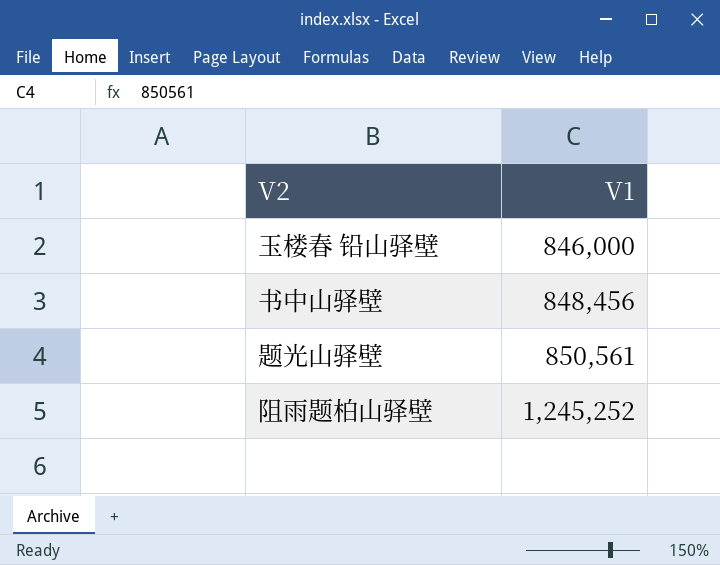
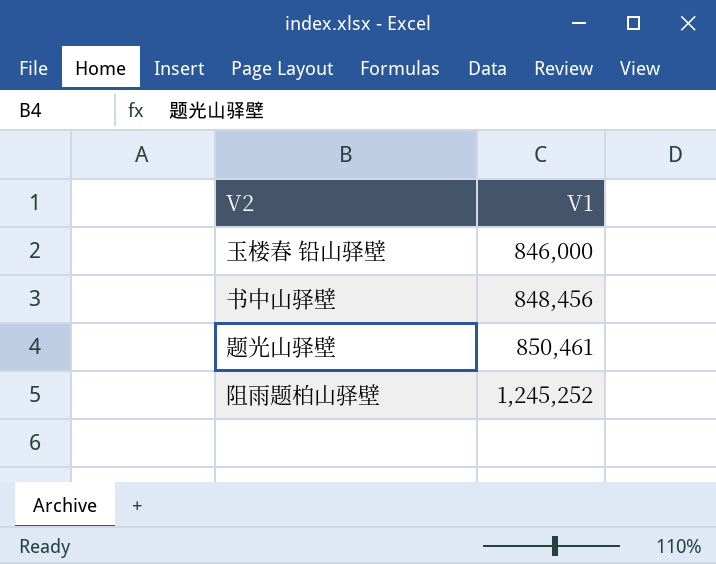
题光山驿壁 | V1: 850,561 -> 850,461

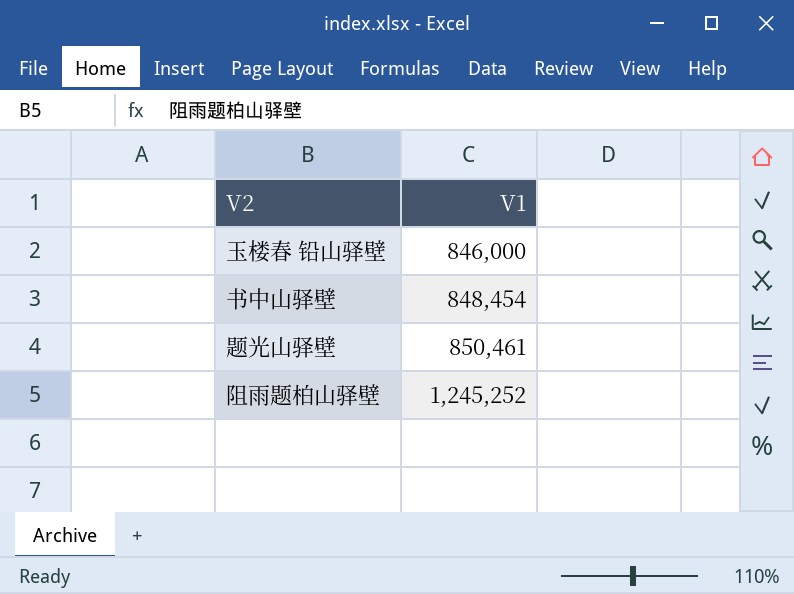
书中山驿壁 | V1: 848,456 -> 848,454

